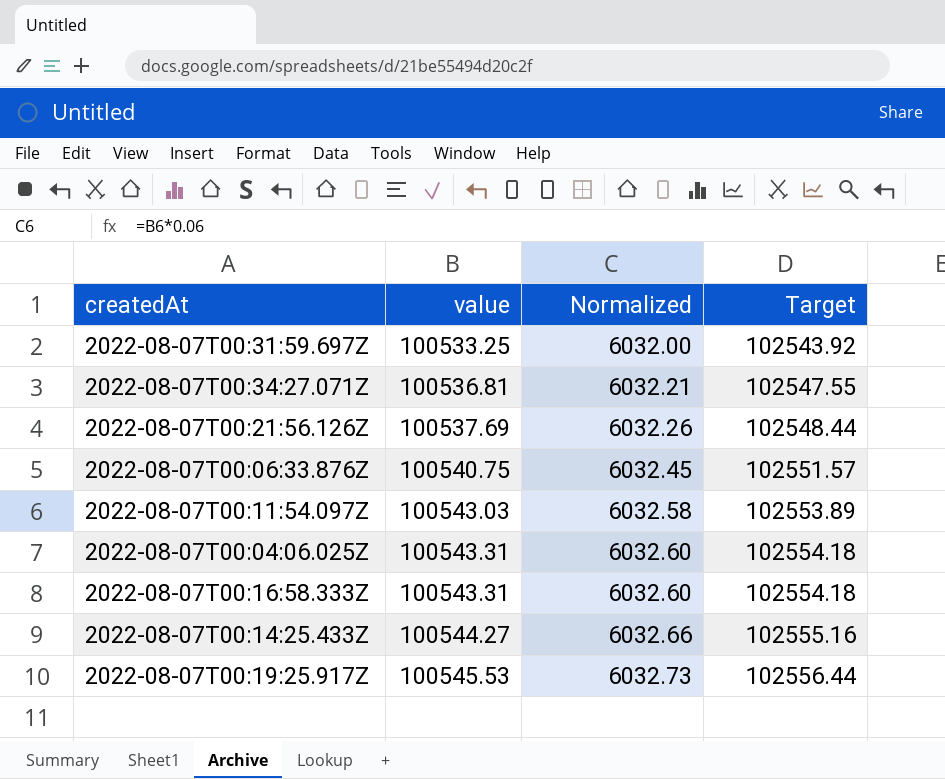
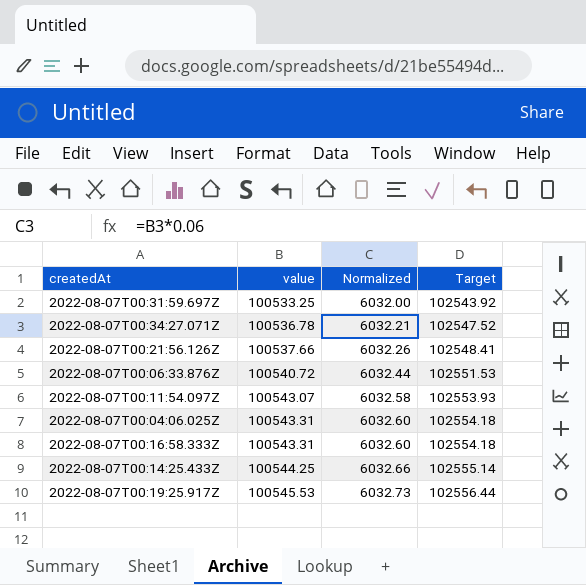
2022-08-07T00:34:27.071Z | value: 100536.81 -> 100536.78
2022-08-07T00:34:27.071Z | Target: 102547.55 -> 102547.52
2022-08-07T00:21:56.126Z | value: 100537.69 -> 100537.66
2022-08-07T00:21:56.126Z | Target: 102548.44 -> 102548.41
2022-08-07T00:06:33.876Z | value: 100540.75 -> 100540.72
2022-08-07T00:06:33.876Z | Normalized: 6032.45 -> 6032.44
2022-08-07T00:06:33.876Z | Target: 102551.57 -> 102551.53
2022-08-07T00:11:54.097Z | value: 100543.03 -> 100543.07
2022-08-07T00:11:54.097Z | Target: 102553.89 -> 102553.93
2022-08-07T00:14:25.433Z | value: 100544.27 -> 100544.25
2022-08-07T00:14:25.433Z | Target: 102555.16 -> 102555.14

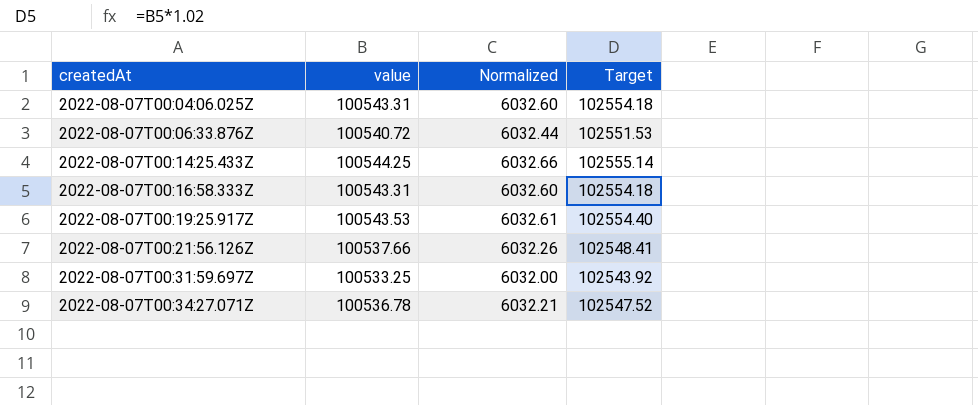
row order: value ascending -> createdAt ascending
row 2022-08-07T00:11:54.097Z: 100543.07 | 6032.58 | 102553.93 -> none
2022-08-07T00:19:25.917Z | value: 100545.53 -> 100543.53
2022-08-07T00:19:25.917Z | Normalized: 6032.73 -> 6032.61
2022-08-07T00:19:25.917Z | Target: 102556.44 -> 102554.40

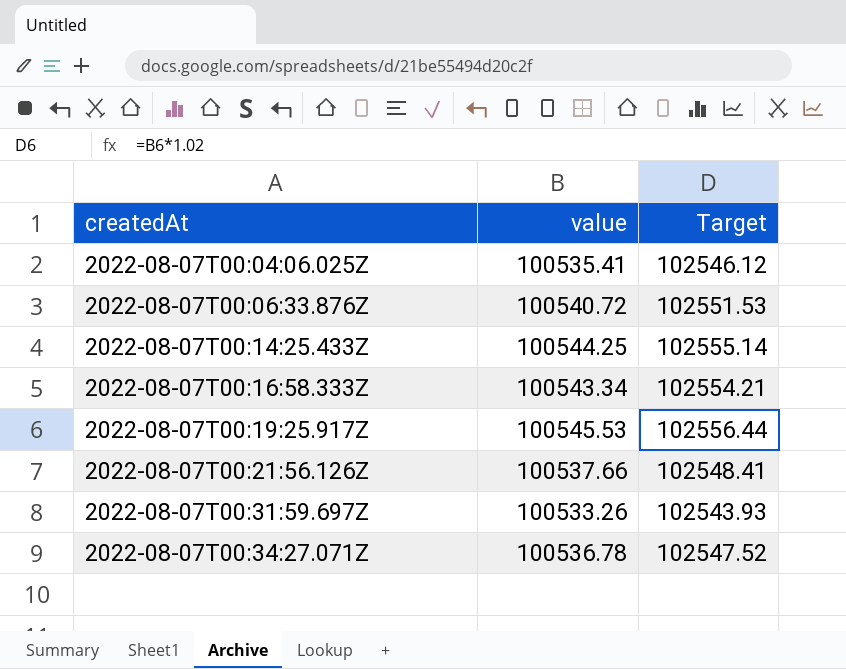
column Normalized | formula: [value] * 0.06 -> none
2022-08-07T00:04:06.025Z | value: 100543.31 -> 100535.41
2022-08-07T00:04:06.025Z | Target: 102554.18 -> 102546.12
2022-08-07T00:16:58.333Z | value: 100543.31 -> 100543.34
2022-08-07T00:16:58.333Z | Target: 102554.18 -> 102554.21
2022-08-07T00:19:25.917Z | value: 100543.53 -> 100545.53
2022-08-07T00:19:25.917Z | Target: 102554.40 -> 102556.44
2022-08-07T00:31:59.697Z | value: 100533.25 -> 100533.26
2022-08-07T00:31:59.697Z | Target: 102543.92 -> 102543.93

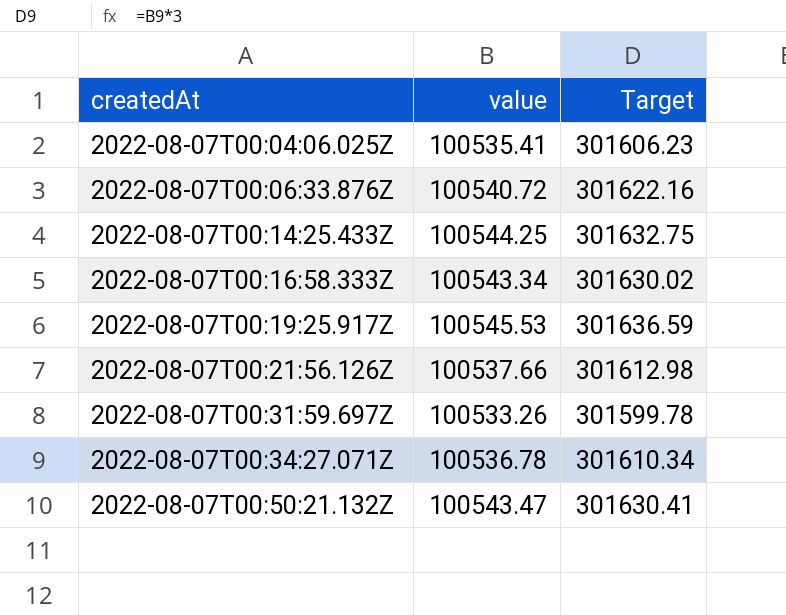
column Target | formula: [value] * 1.02 -> [value] * 3
row 2022-08-07T00:50:21.132Z: none -> 100543.47 | 301630.41

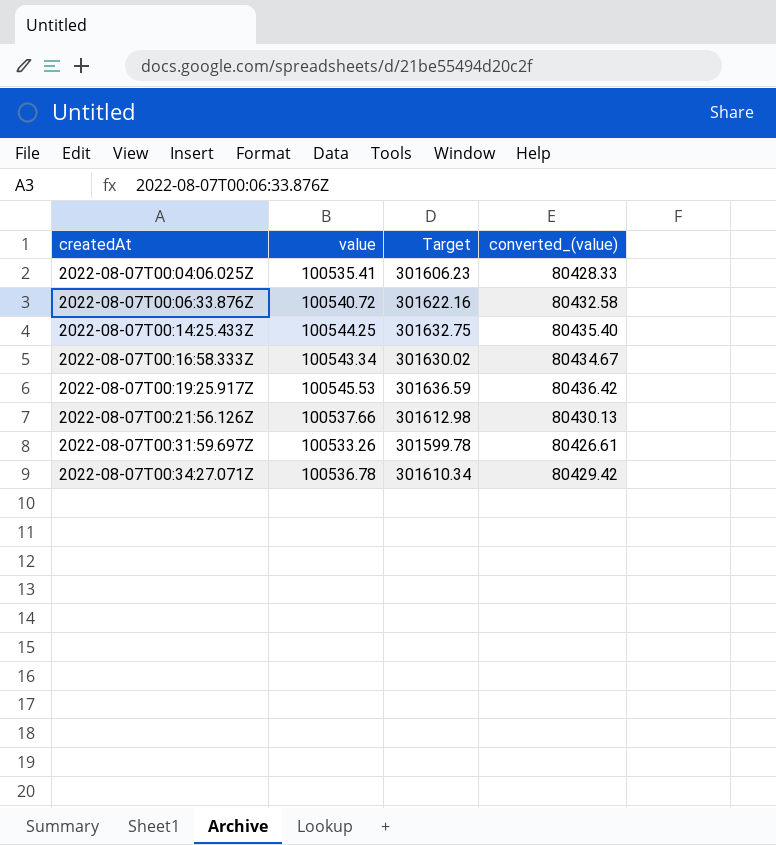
column converted_(value) | formula: none -> [value] * 0.8
row 2022-08-07T00:50:21.132Z: 100543.47 | 301630.41 -> none

